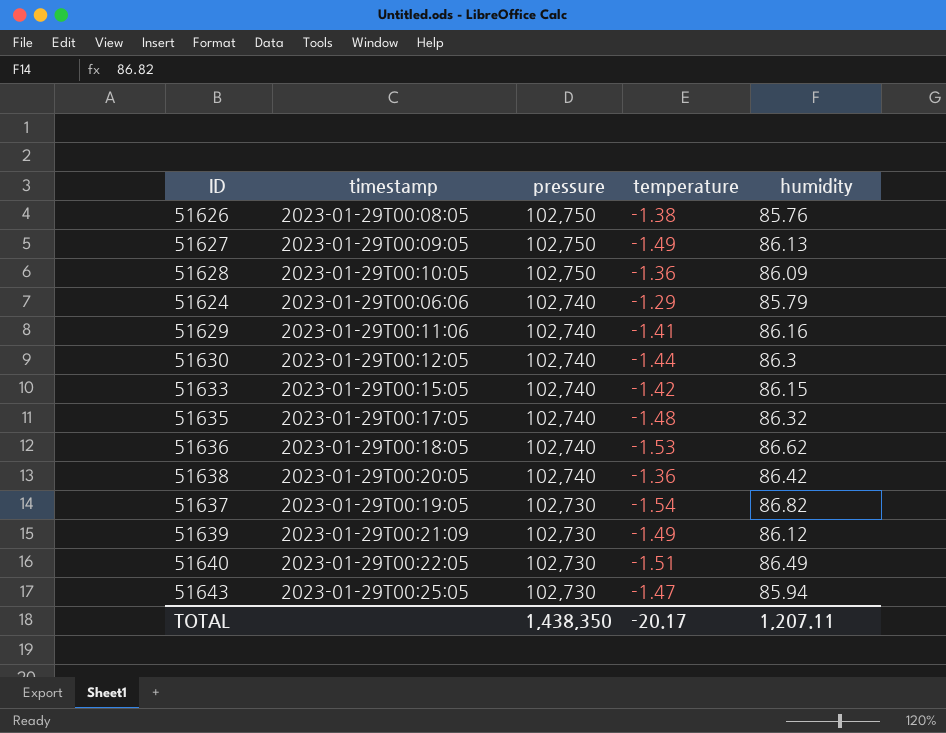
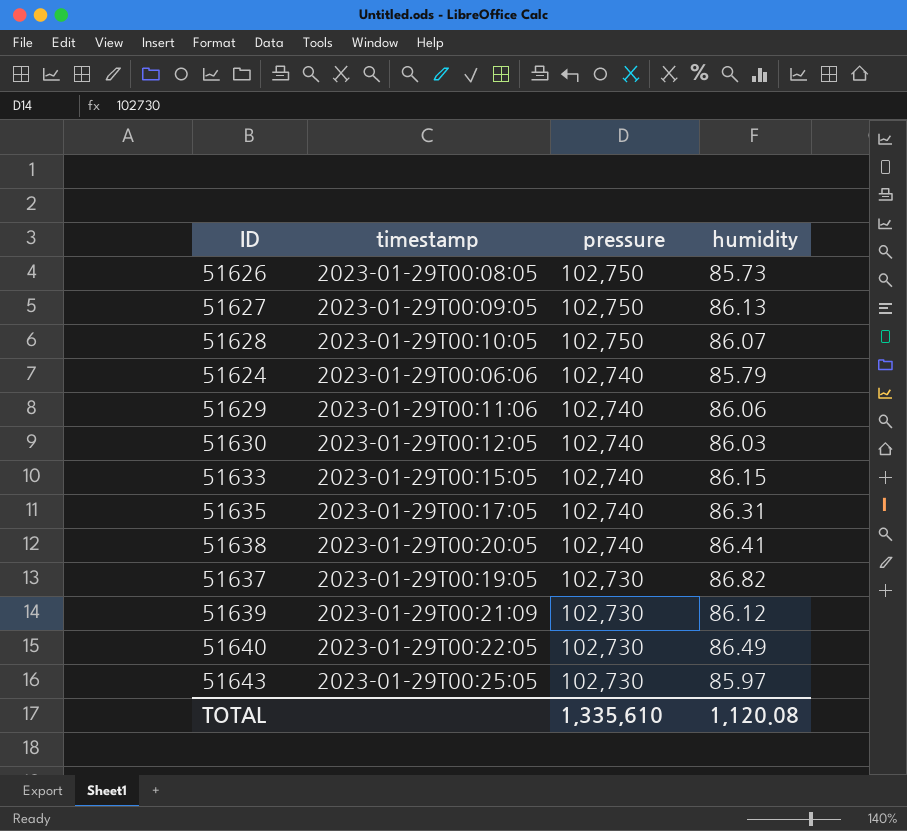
column temperature | position: 4 -> none
row 51636: 2023-01-29T00:18:05 | 102,740 | -1.53 | 86.62 -> none
51626 | humidity: 85.76 -> 85.73
51628 | humidity: 86.09 -> 86.07
51629 | humidity: 86.16 -> 86.06
51630 | humidity: 86.3 -> 86.03
51635 | humidity: 86.32 -> 86.31
51638 | humidity: 86.42 -> 86.41
51643 | humidity: 85.94 -> 85.97
TOTAL | pressure: 1,438,350 -> 1,335,610
TOTAL | humidity: 1,207.11 -> 1,120.08

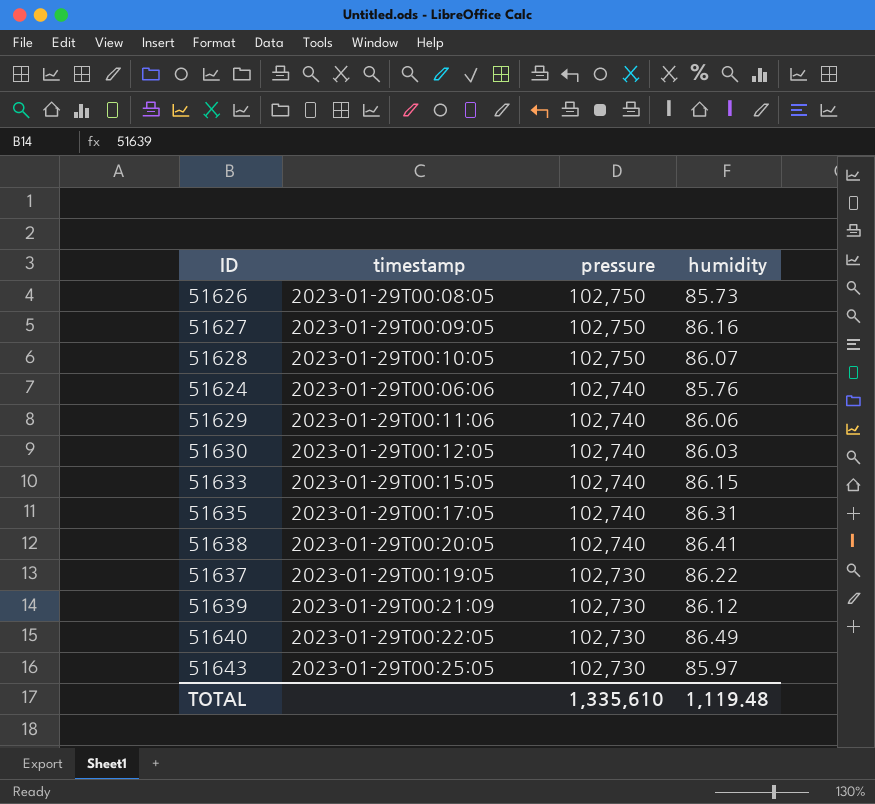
51627 | humidity: 86.13 -> 86.16
51624 | humidity: 85.79 -> 85.76
51637 | humidity: 86.82 -> 86.22
TOTAL | humidity: 1,120.08 -> 1,119.48

